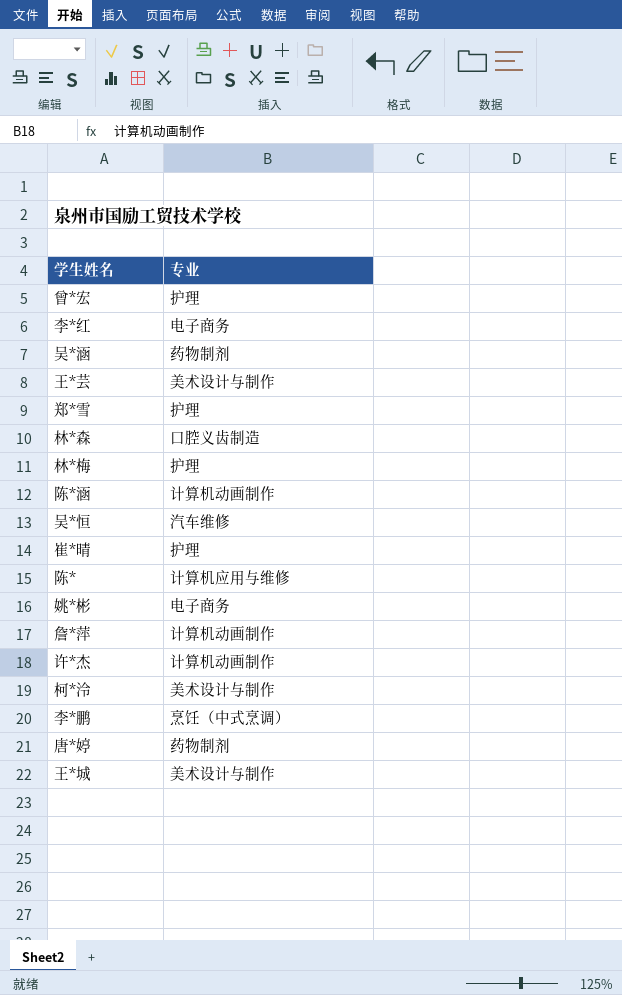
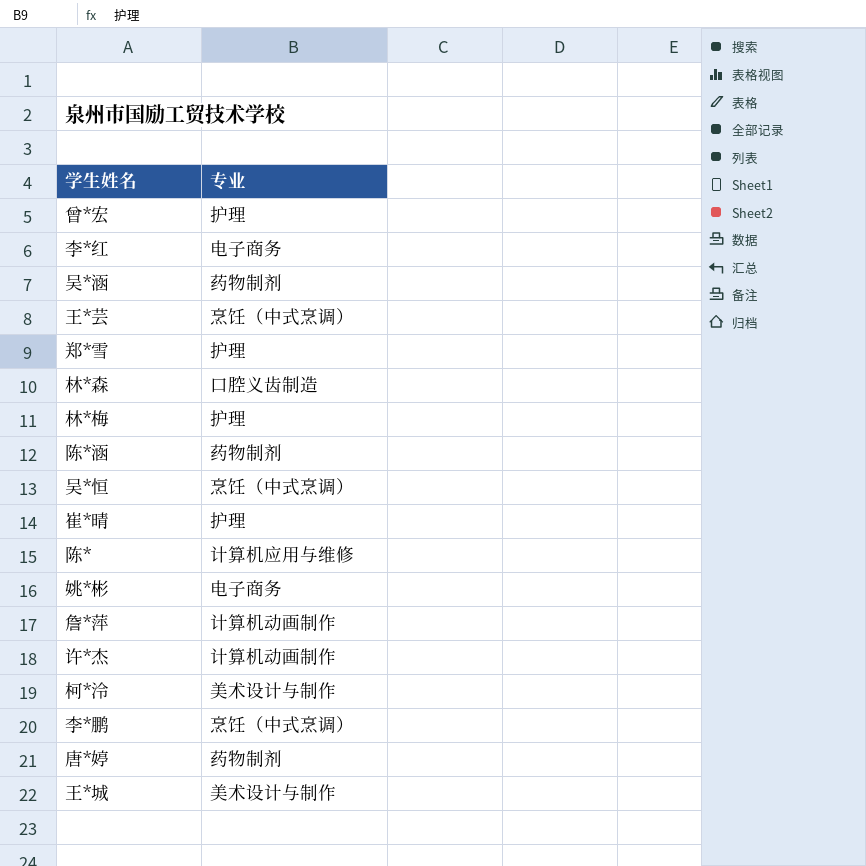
王*芸 | 专业: 美术设计与制作 -> 烹饪（中式烹调）
陈*涵 | 专业: 计算机动画制作 -> 药物制剂
吴*恒 | 专业: 汽车维修 -> 烹饪（中式烹调）

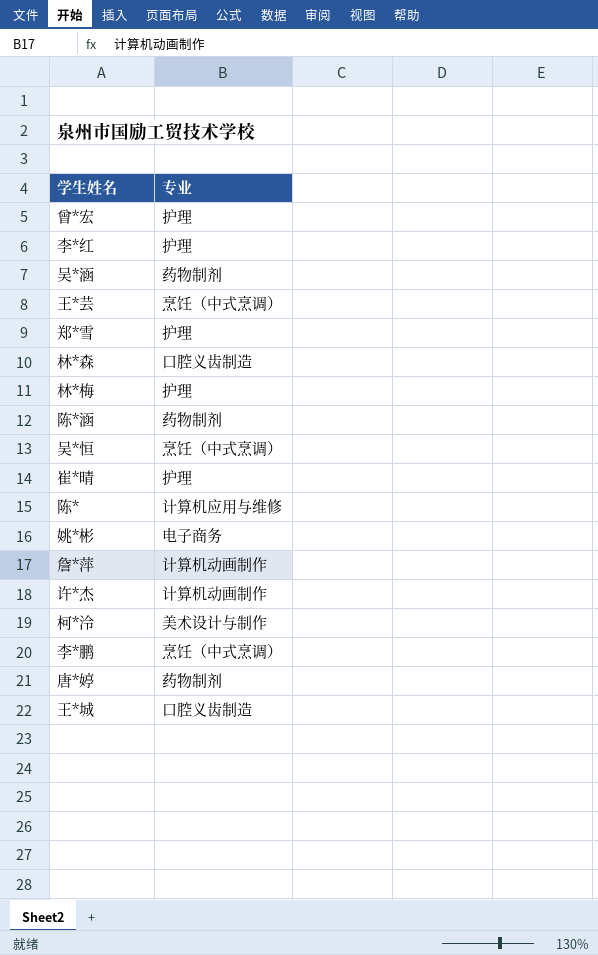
李*红 | 专业: 电子商务 -> 护理
王*城 | 专业: 美术设计与制作 -> 口腔义齿制造

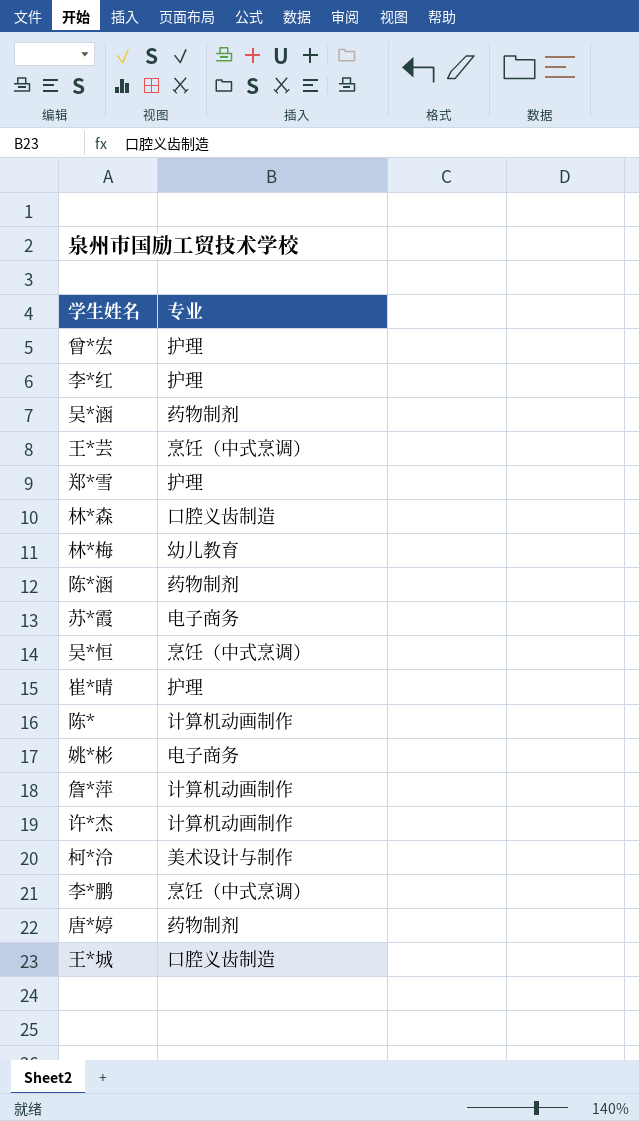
林*梅 | 专业: 护理 -> 幼儿教育
row 苏*霞: none -> 电子商务
陈* | 专业: 计算机应用与维修 -> 计算机动画制作

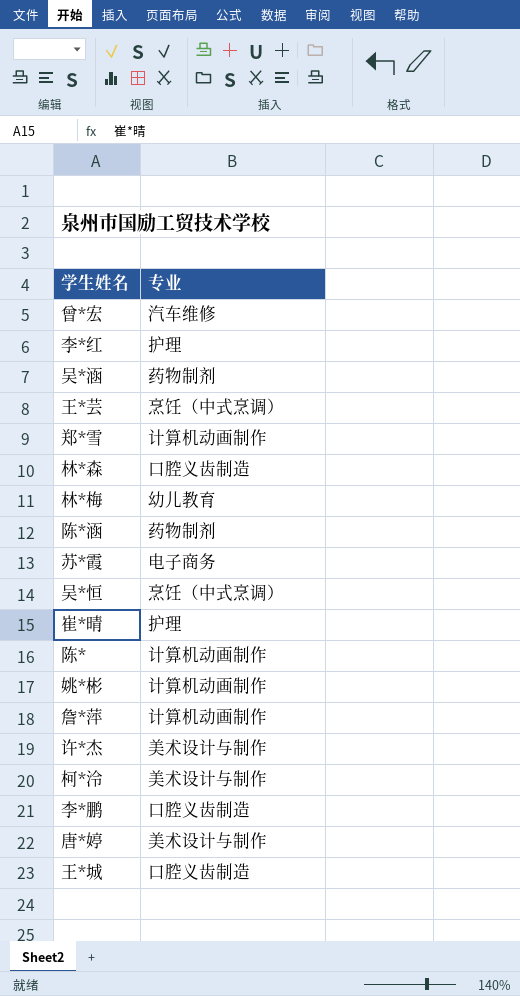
曾*宏 | 专业: 护理 -> 汽车维修
郑*雪 | 专业: 护理 -> 计算机动画制作
姚*彬 | 专业: 电子商务 -> 计算机动画制作
许*杰 | 专业: 计算机动画制作 -> 美术设计与制作
李*鹏 | 专业: 烹饪（中式烹调） -> 口腔义齿制造
唐*婷 | 专业: 药物制剂 -> 美术设计与制作

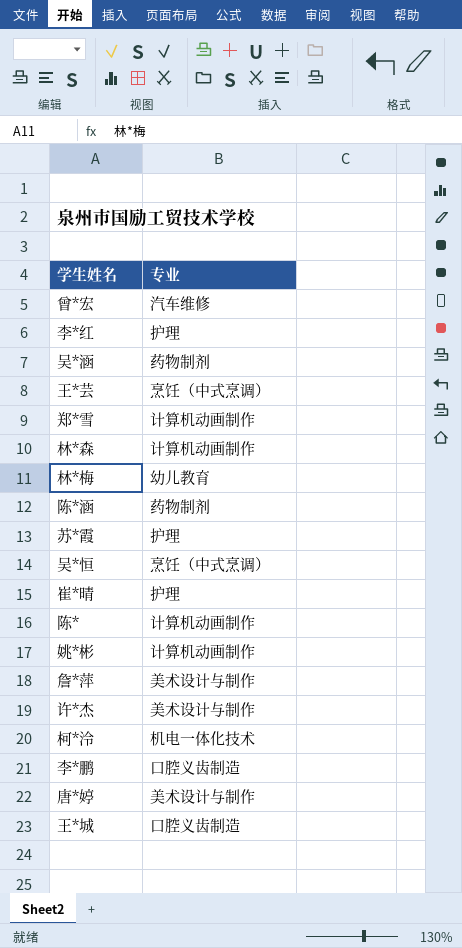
林*森 | 专业: 口腔义齿制造 -> 计算机动画制作
苏*霞 | 专业: 电子商务 -> 护理
詹*萍 | 专业: 计算机动画制作 -> 美术设计与制作
柯*泠 | 专业: 美术设计与制作 -> 机电一体化技术

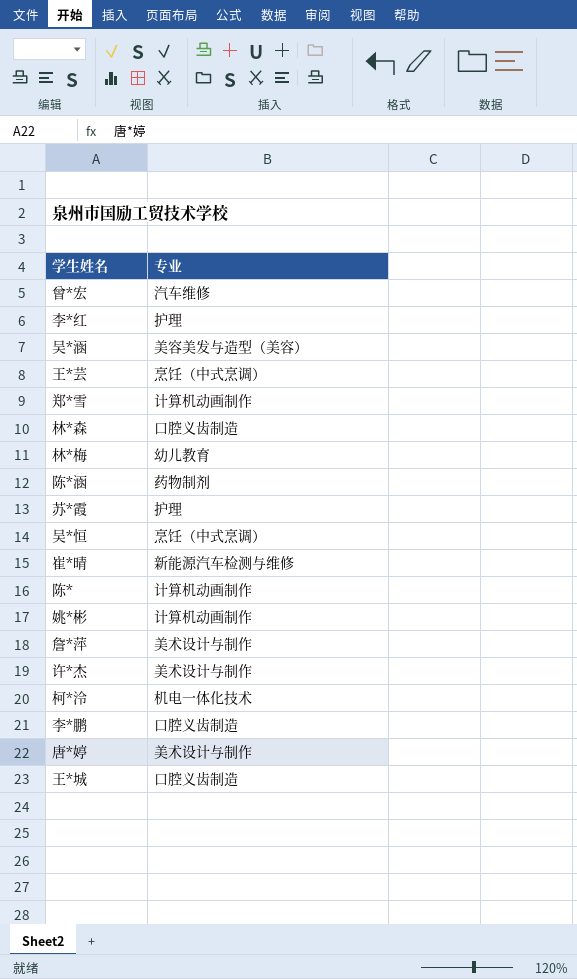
吴*涵 | 专业: 药物制剂 -> 美容美发与造型（美容）
林*森 | 专业: 计算机动画制作 -> 口腔义齿制造
崔*晴 | 专业: 护理 -> 新能源汽车检测与维修

